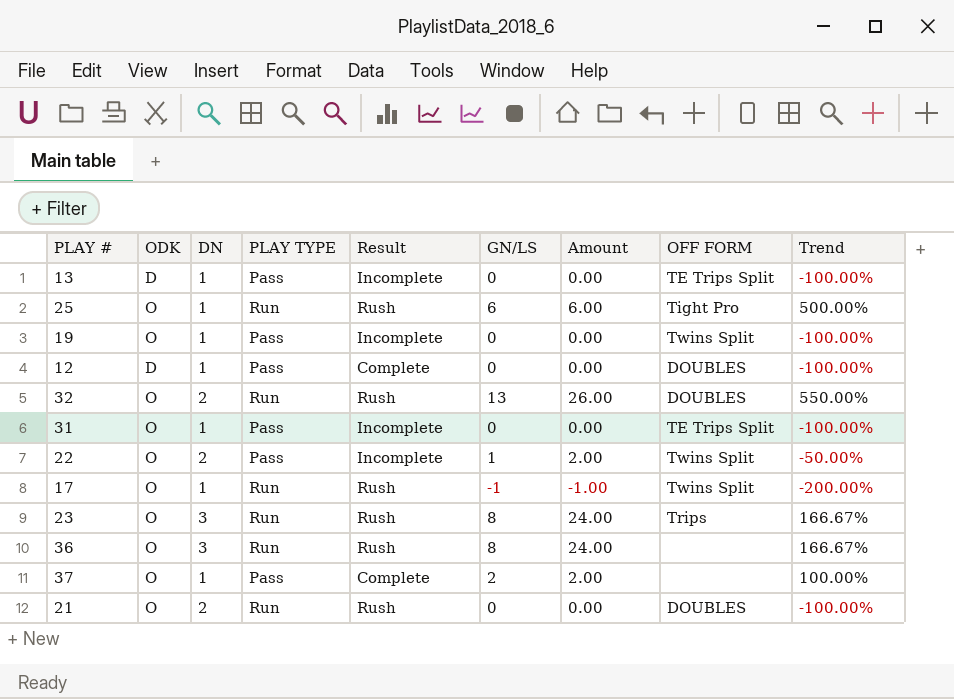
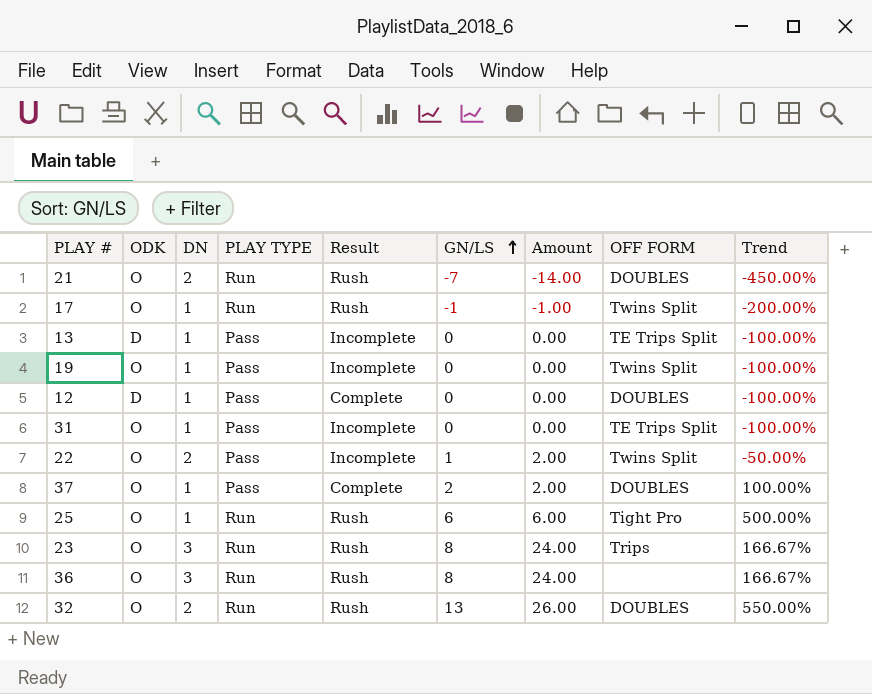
row order: none -> GN/LS ascending
21 | GN/LS: 0 -> -7
21 | Amount: 0.00 -> -14.00
21 | Trend: -100.00% -> -450.00%
37 | OFF FORM: none -> DOUBLES

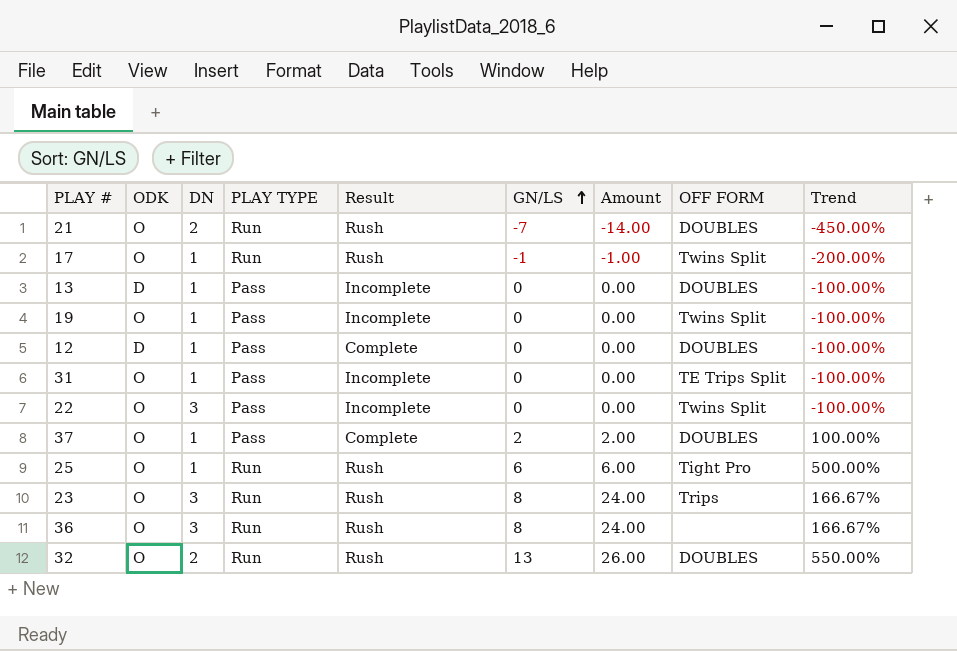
13 | OFF FORM: TE Trips Split -> DOUBLES
22 | DN: 2 -> 3
22 | GN/LS: 1 -> 0
22 | Amount: 2.00 -> 0.00
22 | Trend: -50.00% -> -100.00%

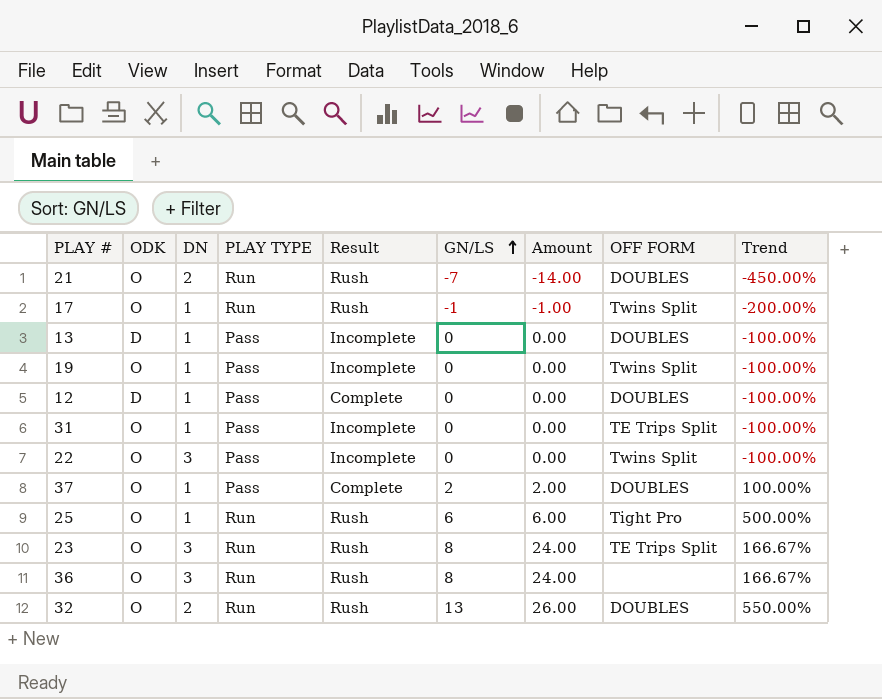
23 | OFF FORM: Trips -> TE Trips Split

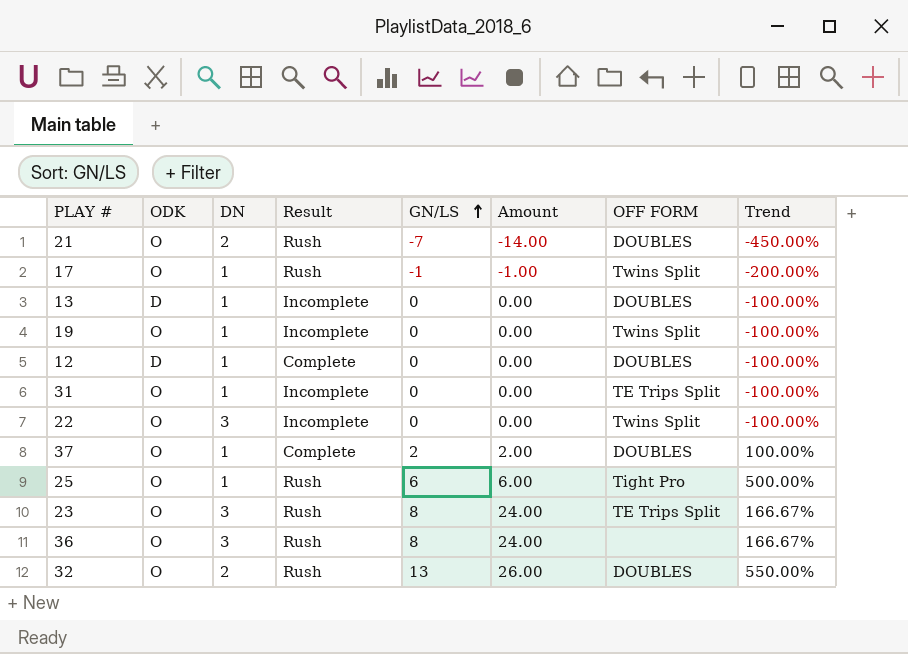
column PLAY TYPE | position: 4 -> none

